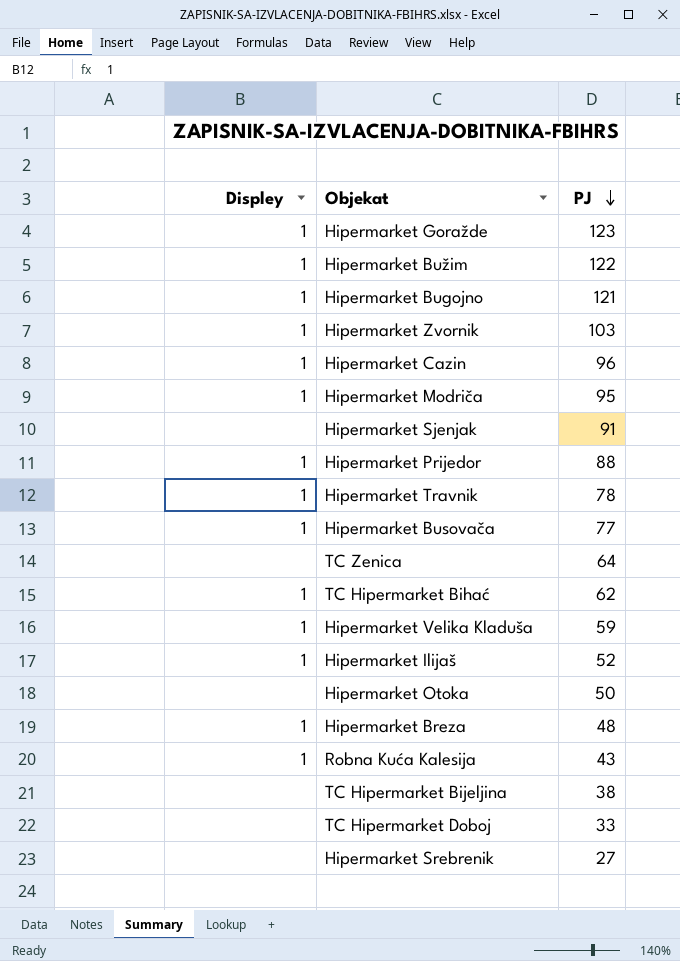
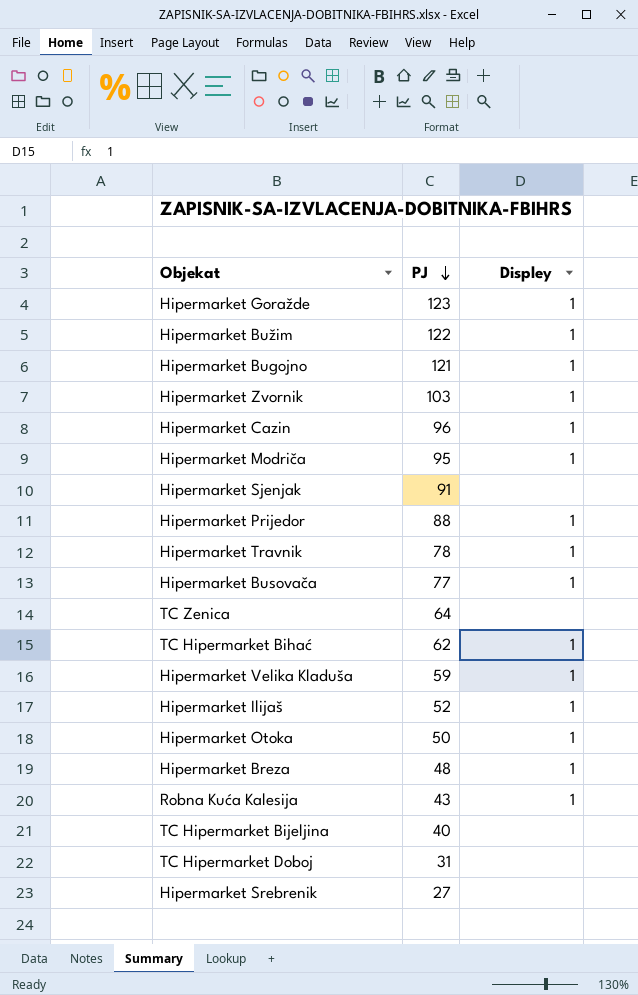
column Displey | position: 1 -> 3
Hipermarket Otoka | Displey: none -> 1
TC Hipermarket Bijeljina | PJ: 38 -> 40
TC Hipermarket Doboj | PJ: 33 -> 31

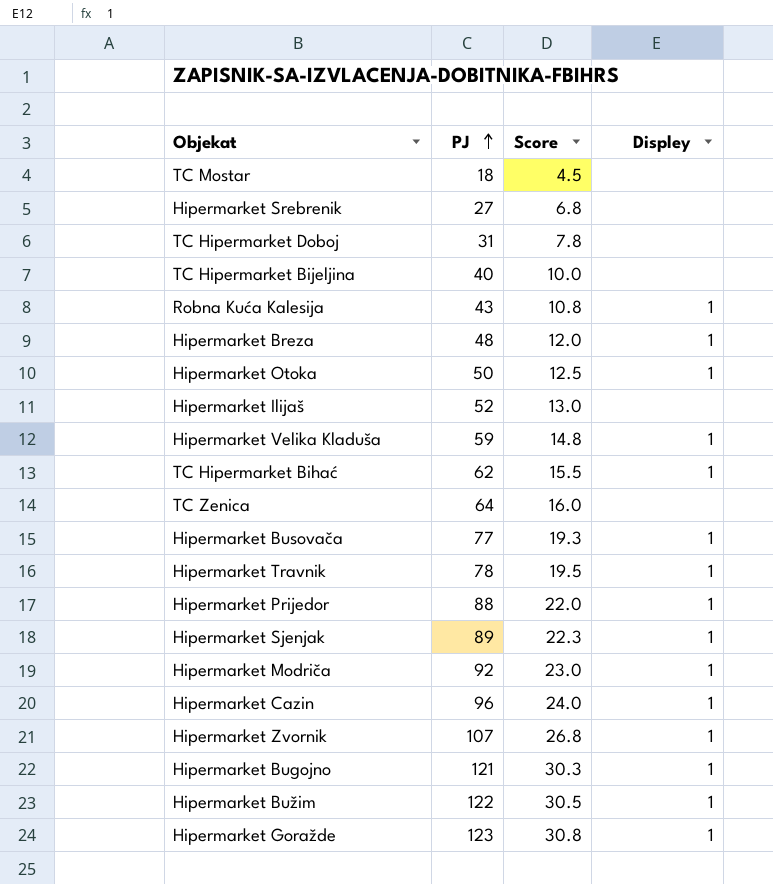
row order: PJ descending -> PJ ascending
column Score | formula: none -> [PJ] * 0.25
row TC Mostar: none -> 18 | 4.5 | none
Hipermarket Ilijaš | Displey: 1 -> none
Hipermarket Sjenjak | PJ: 91 -> 89
Hipermarket Sjenjak | Displey: none -> 1
Hipermarket Modriča | PJ: 95 -> 92
Hipermarket Zvornik | PJ: 103 -> 107

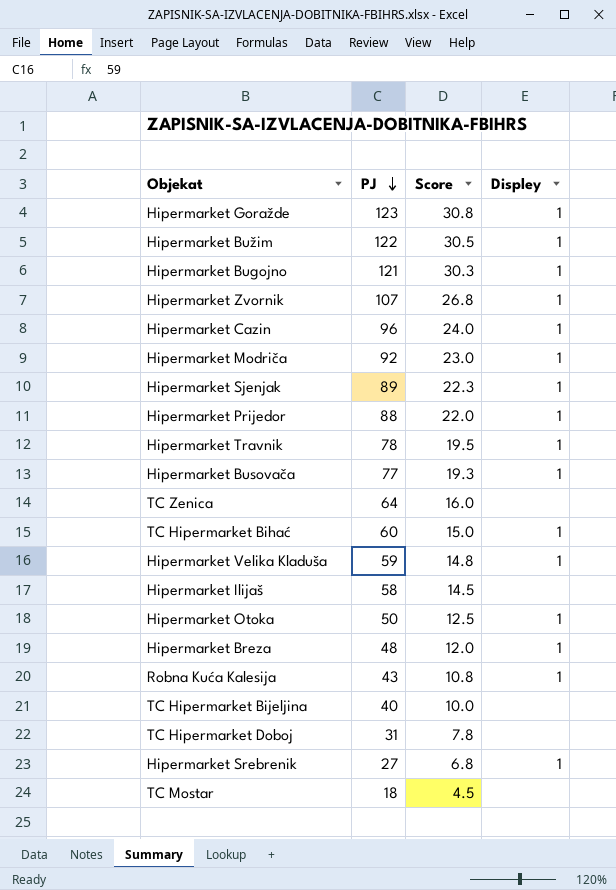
row order: PJ ascending -> PJ descending
TC Hipermarket Bihać | PJ: 62 -> 60
TC Hipermarket Bihać | Score: 15.5 -> 15.0
Hipermarket Ilijaš | PJ: 52 -> 58
Hipermarket Ilijaš | Score: 13.0 -> 14.5
Hipermarket Srebrenik | Displey: none -> 1

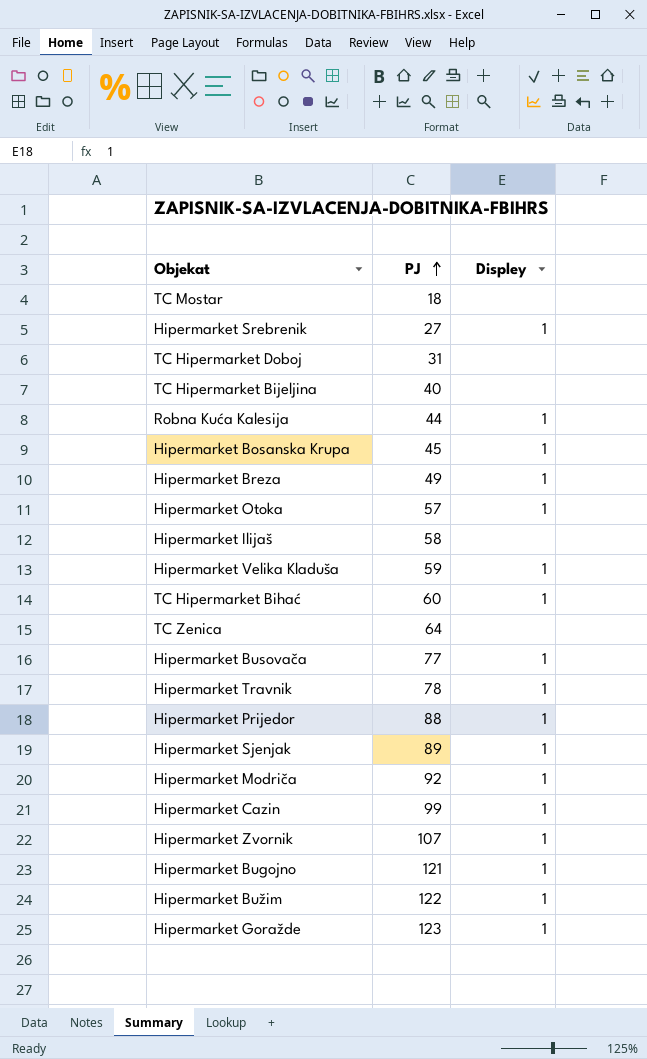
row order: PJ descending -> PJ ascending
column Score | formula: [PJ] * 0.25 -> none
Robna Kuća Kalesija | PJ: 43 -> 44
row Hipermarket Bosanska Krupa: none -> 45 | 1
Hipermarket Breza | PJ: 48 -> 49
Hipermarket Otoka | PJ: 50 -> 57
Hipermarket Cazin | PJ: 96 -> 99

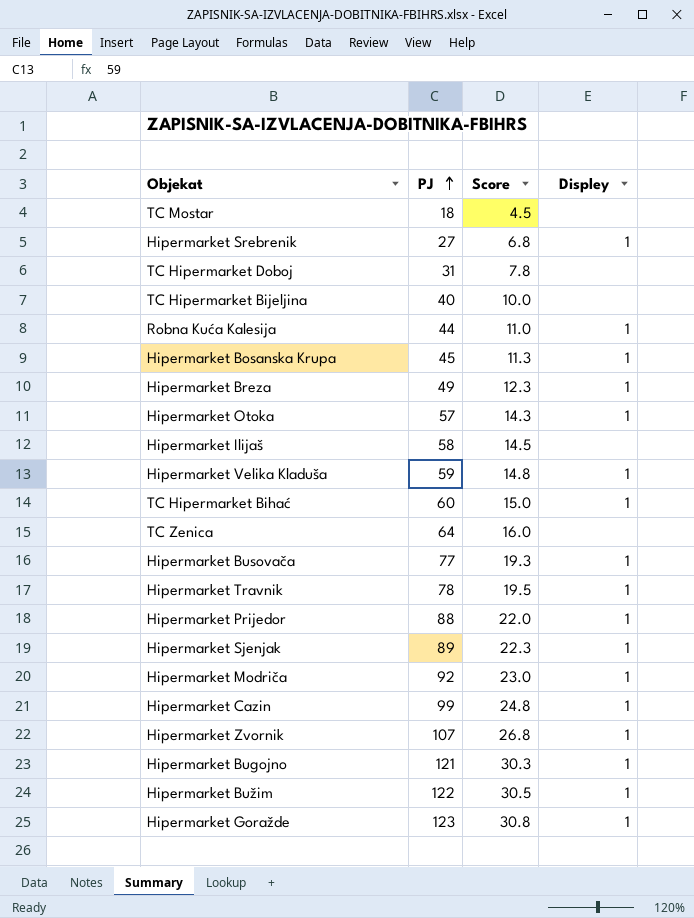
column Score | formula: none -> [PJ] * 0.25

